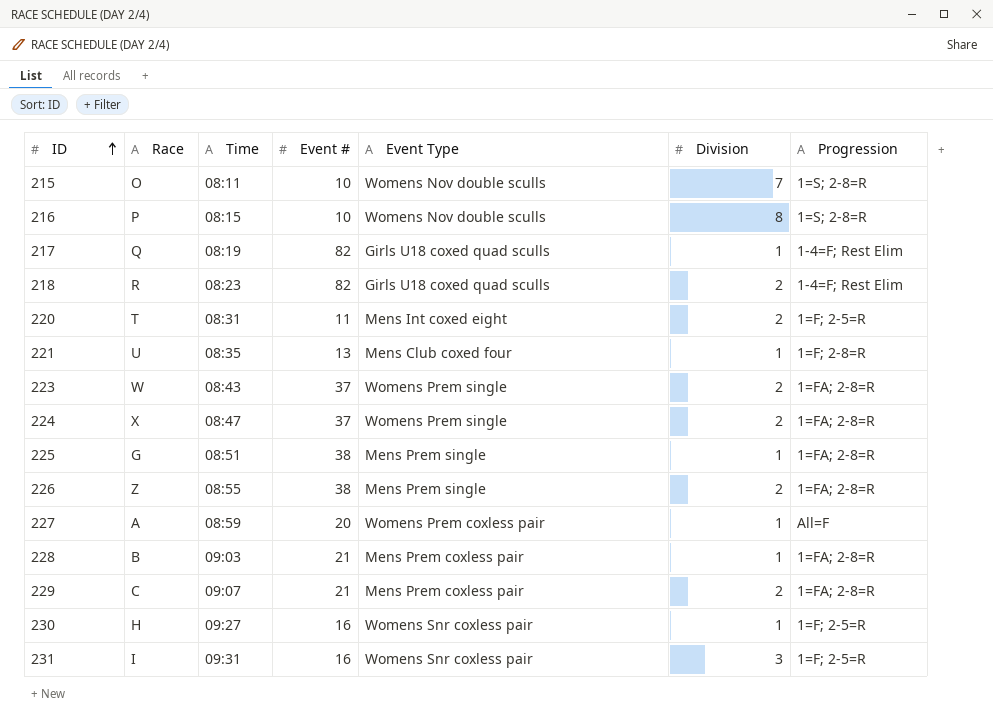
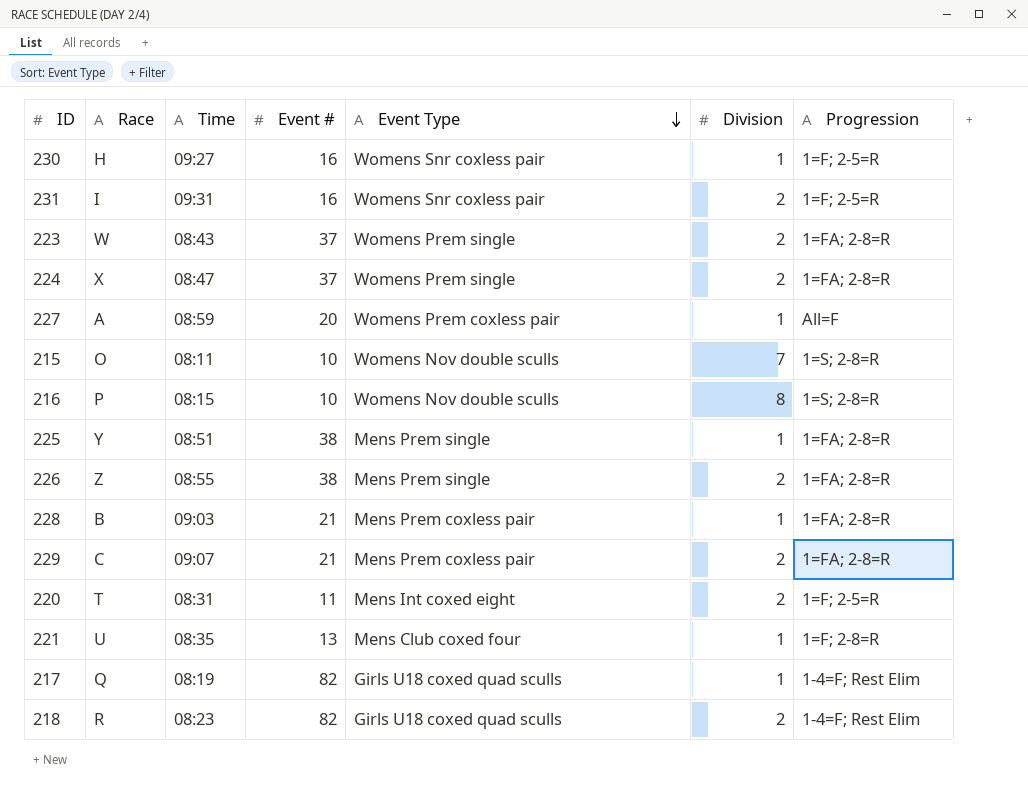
row order: ID ascending -> Event Type descending
231 | Division: 3 -> 2
225 | Race: G -> Y

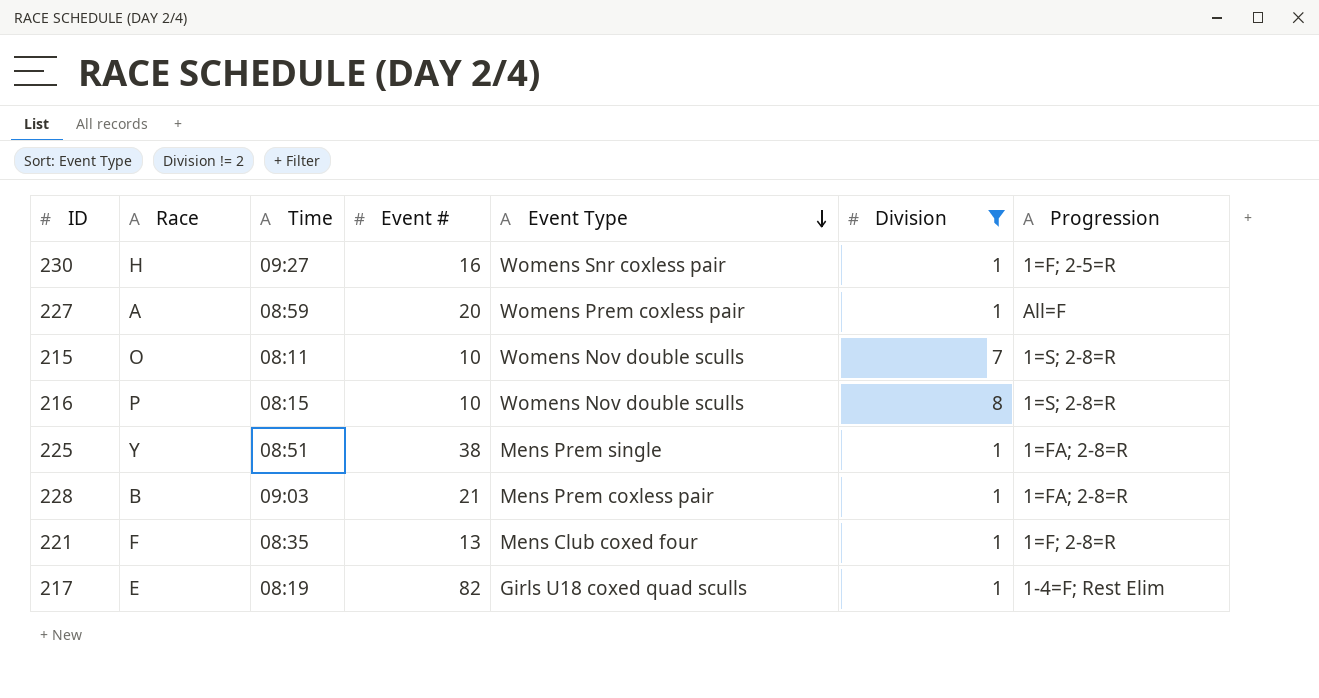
filter: none -> Division != 2
221 | Race: U -> F
217 | Race: Q -> E

